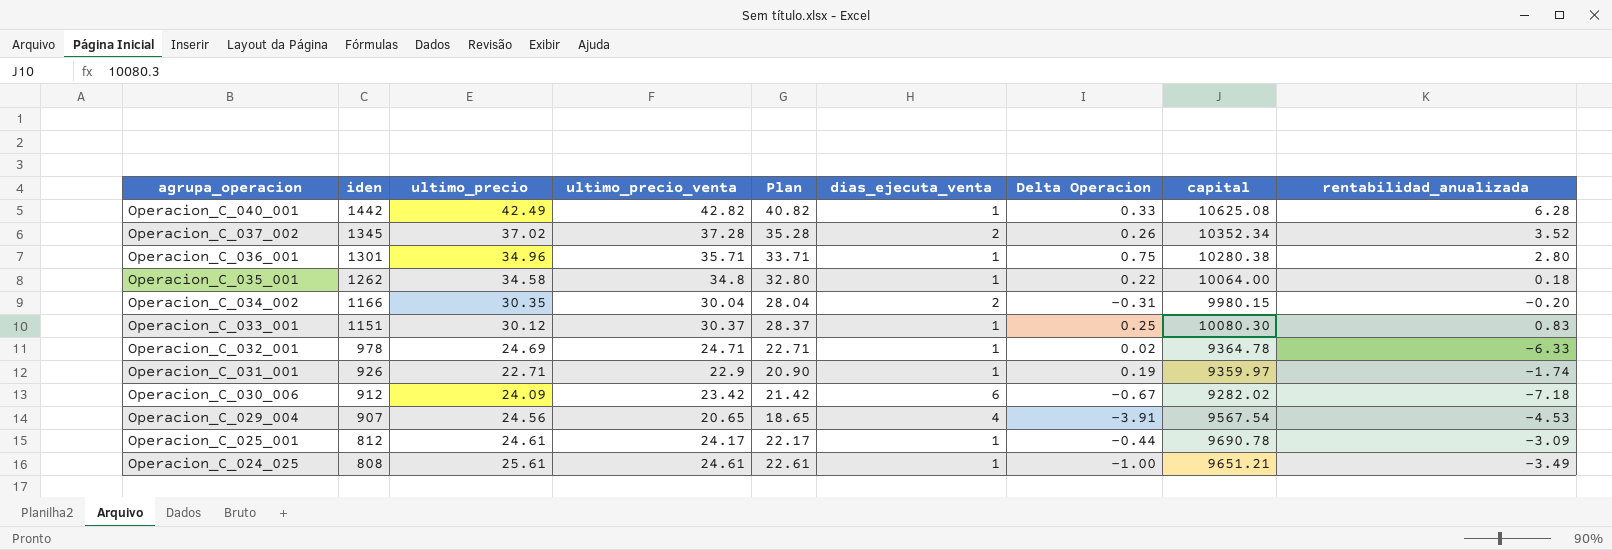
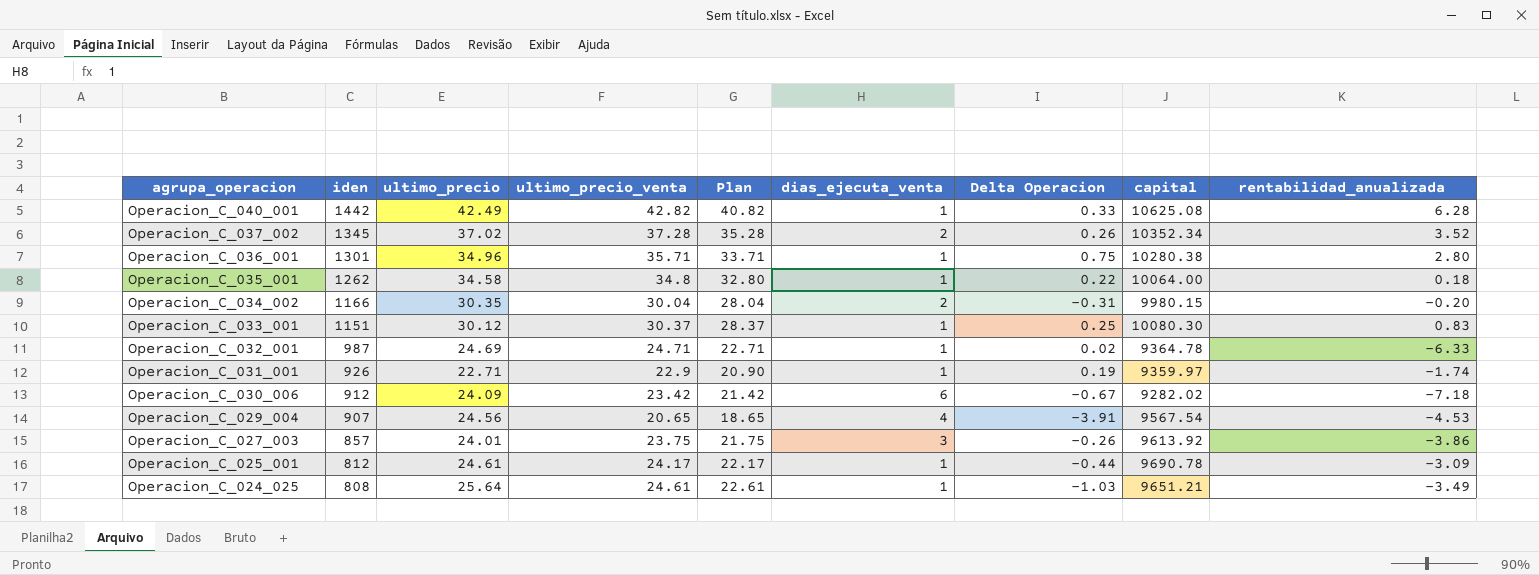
Operacion_C_032_001 | iden: 978 -> 987
row Operacion_C_027_003: none -> 857 | 24.01 | 23.75 | 21.75 | 3 | -0.26 | 9613.92 | -3.86
Operacion_C_024_025 | ultimo_precio: 25.61 -> 25.64
Operacion_C_024_025 | Delta Operacion: -1.00 -> -1.03

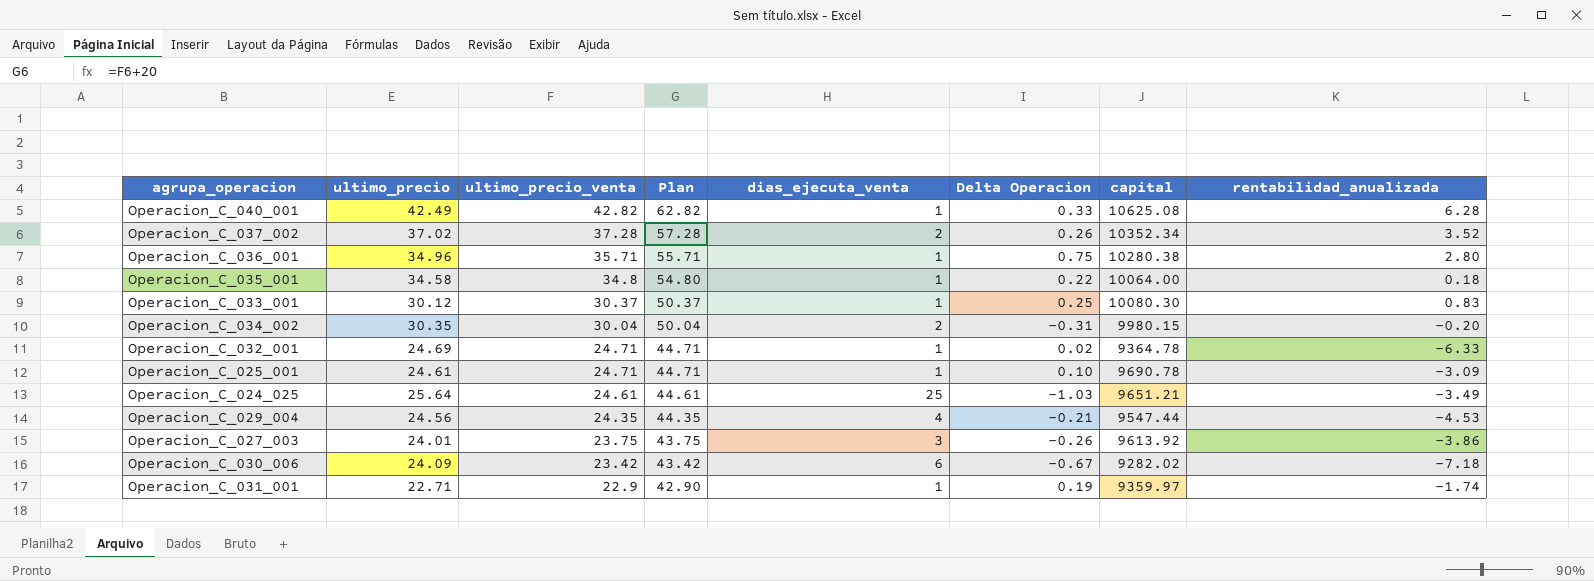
row order: agrupa_operacion descending -> ultimo_precio_venta descending
column iden | position: 2 -> none
column Plan | formula: [ultimo_precio_venta] - 2 -> [ultimo_precio_venta] + 20
Operacion_C_025_001 | ultimo_precio_venta: 24.17 -> 24.71
Operacion_C_025_001 | Delta Operacion: -0.44 -> 0.10
Operacion_C_024_025 | dias_ejecuta_venta: 1 -> 25
Operacion_C_029_004 | ultimo_precio_venta: 20.65 -> 24.35
Operacion_C_029_004 | Delta Operacion: -3.91 -> -0.21
Operacion_C_029_004 | capital: 9567.54 -> 9547.44

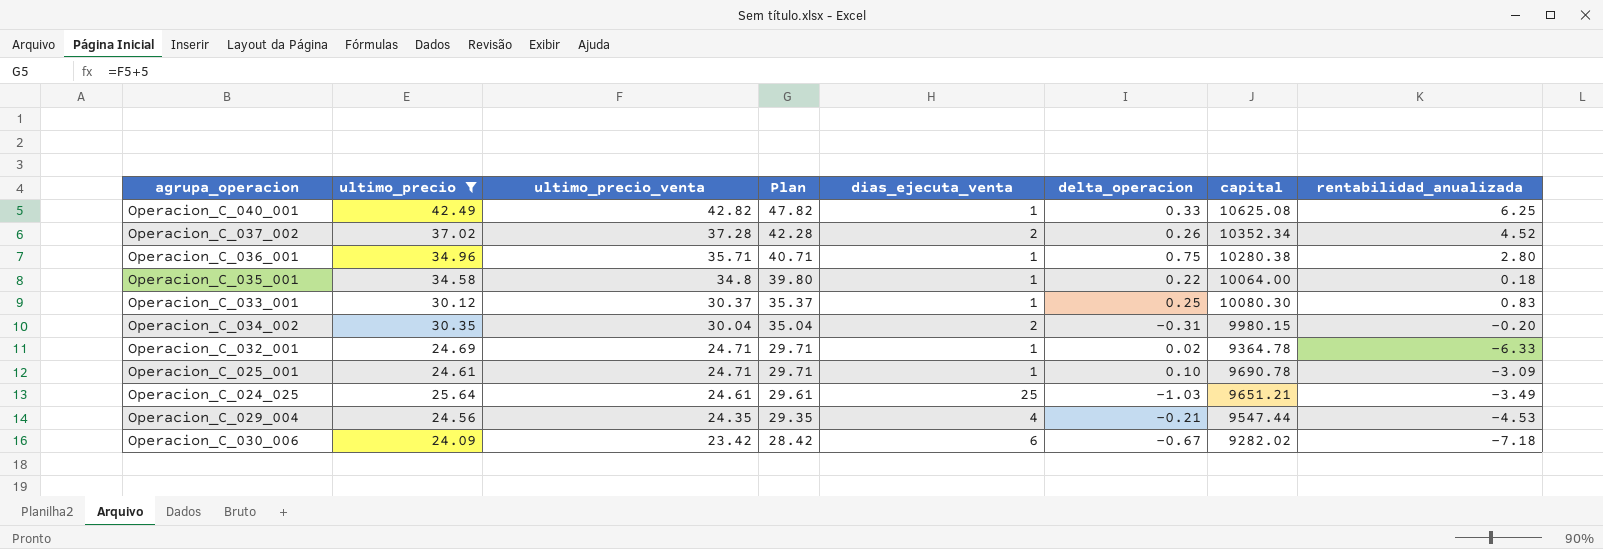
filter: none -> ultimo_precio >= 24.09
column Plan | formula: [ultimo_precio_venta] + 20 -> [ultimo_precio_venta] + 5
column name: Delta Operacion -> delta_operacion
Operacion_C_040_001 | rentabilidad_anualizada: 6.28 -> 6.25
Operacion_C_037_002 | rentabilidad_anualizada: 3.52 -> 4.52

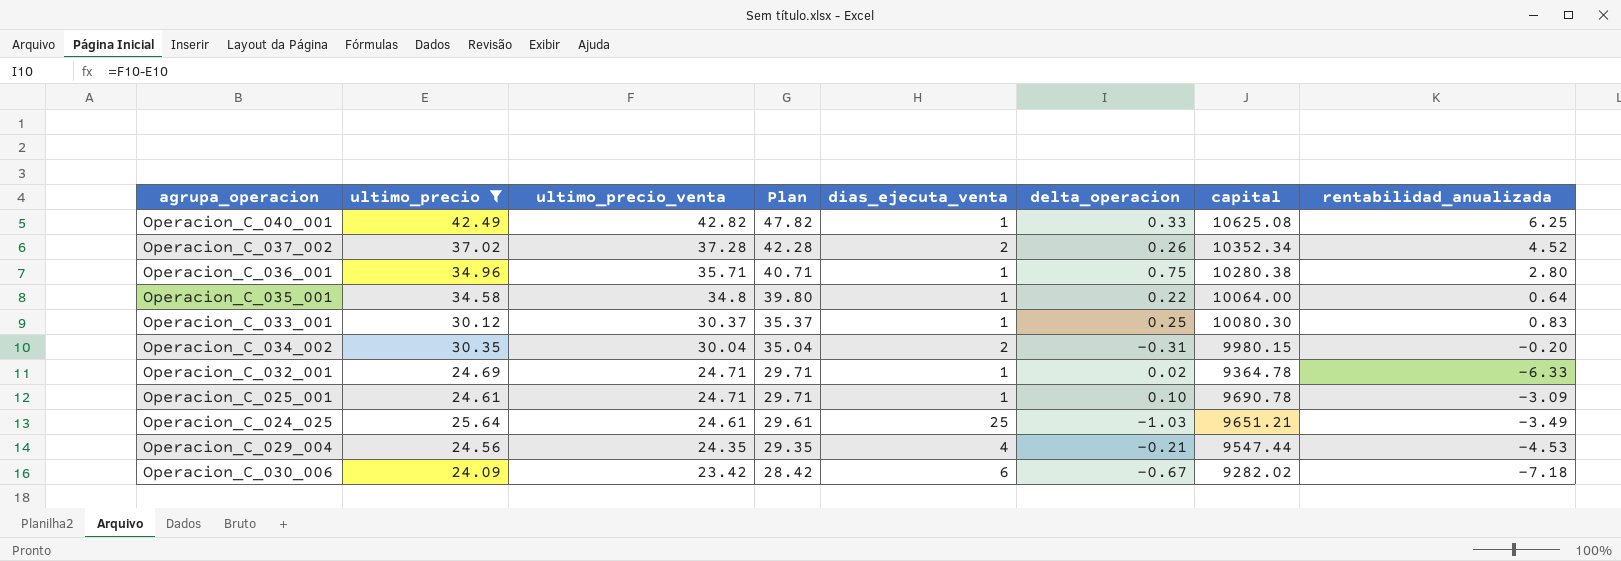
Operacion_C_035_001 | rentabilidad_anualizada: 0.18 -> 0.64

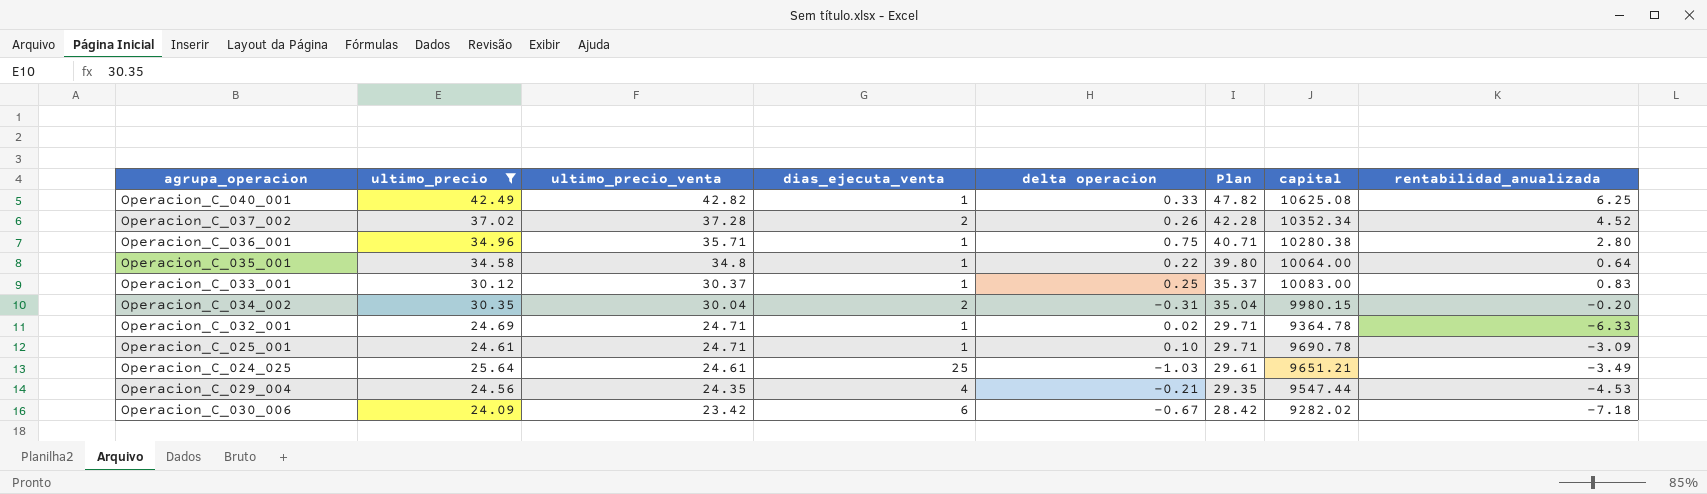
column name: delta_operacion -> delta operacion
column Plan | position: 4 -> 6
Operacion_C_033_001 | capital: 10080.30 -> 10083.00

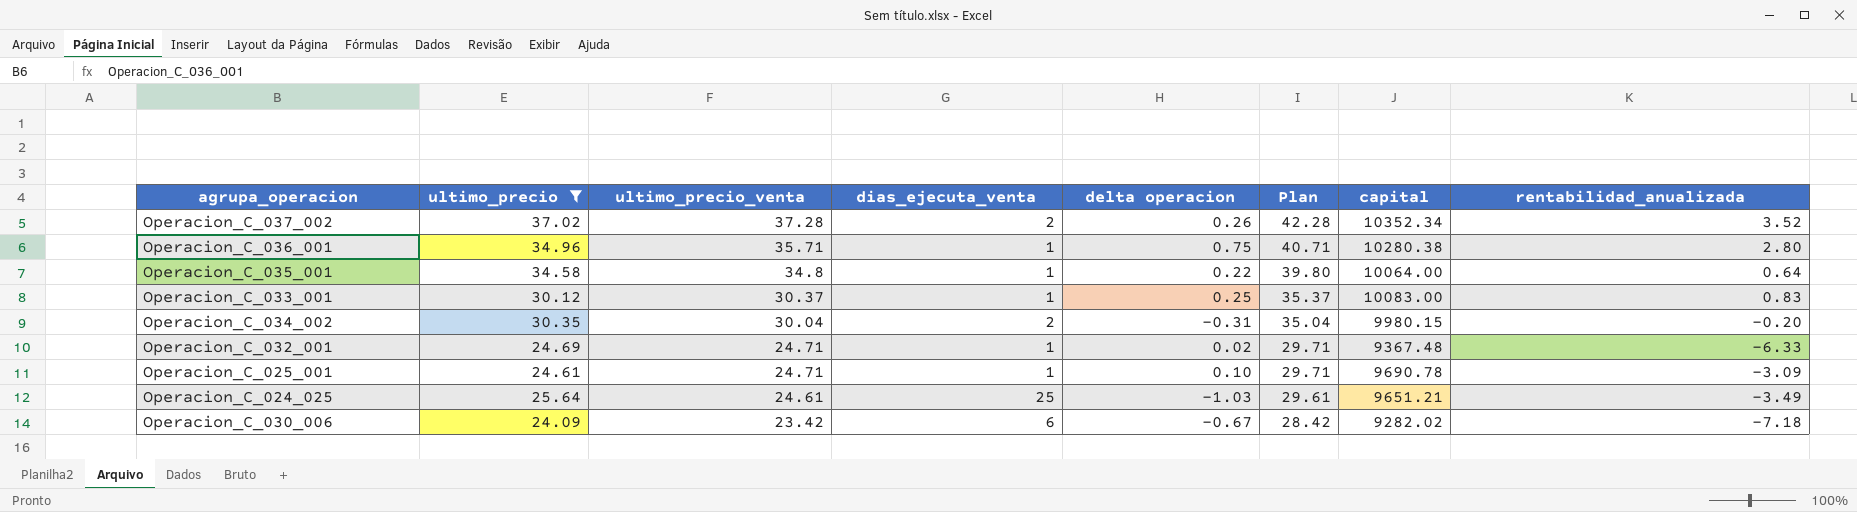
row Operacion_C_040_001: 42.49 | 42.82 | 1 | 0.33 | 47.82 | 10625.08 | 6.25 -> none
row Operacion_C_029_004: 24.56 | 24.35 | 4 | -0.21 | 29.35 | 9547.44 | -4.53 -> none
Operacion_C_037_002 | rentabilidad_anualizada: 4.52 -> 3.52
Operacion_C_032_001 | capital: 9364.78 -> 9367.48

